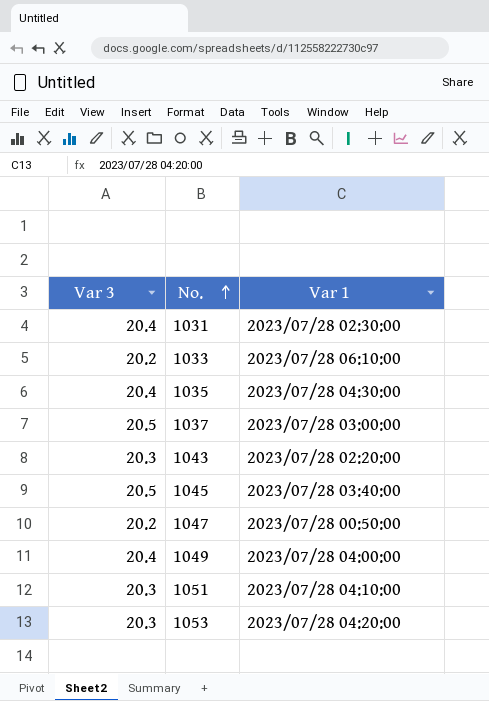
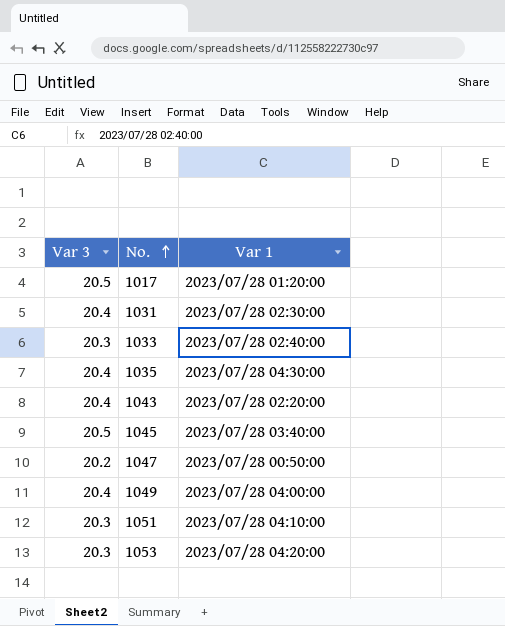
row 1037: 20.5 | 2023/07/28 03:00:00 -> none
row 1017: none -> 20.5 | 2023/07/28 01:20:00
1033 | Var 3: 20.2 -> 20.3
1033 | Var 1: 2023/07/28 06:10:00 -> 2023/07/28 02:40:00
1043 | Var 3: 20.3 -> 20.4

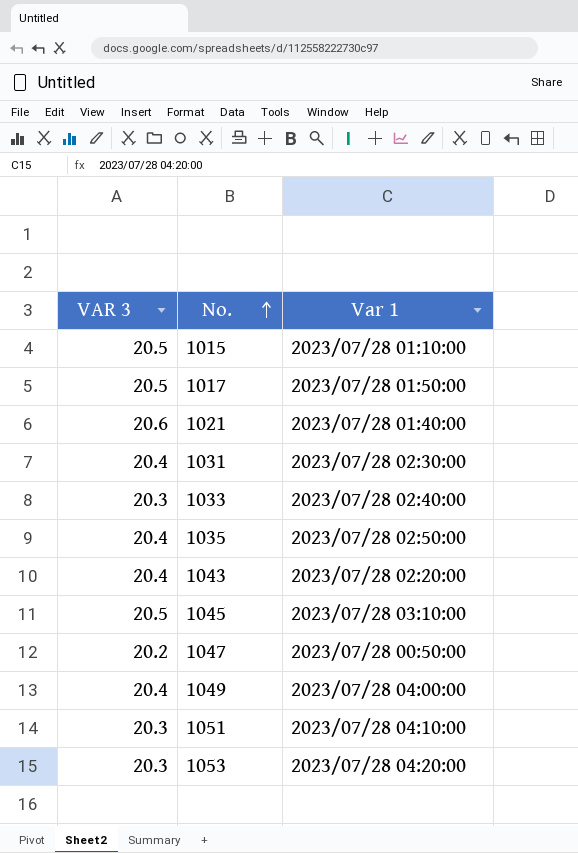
column name: Var 3 -> VAR 3
row 1015: none -> 20.5 | 2023/07/28 01:10:00
1017 | Var 1: 2023/07/28 01:20:00 -> 2023/07/28 01:50:00
row 1021: none -> 20.6 | 2023/07/28 01:40:00
1035 | Var 1: 2023/07/28 04:30:00 -> 2023/07/28 02:50:00
1045 | Var 1: 2023/07/28 03:40:00 -> 2023/07/28 03:10:00

